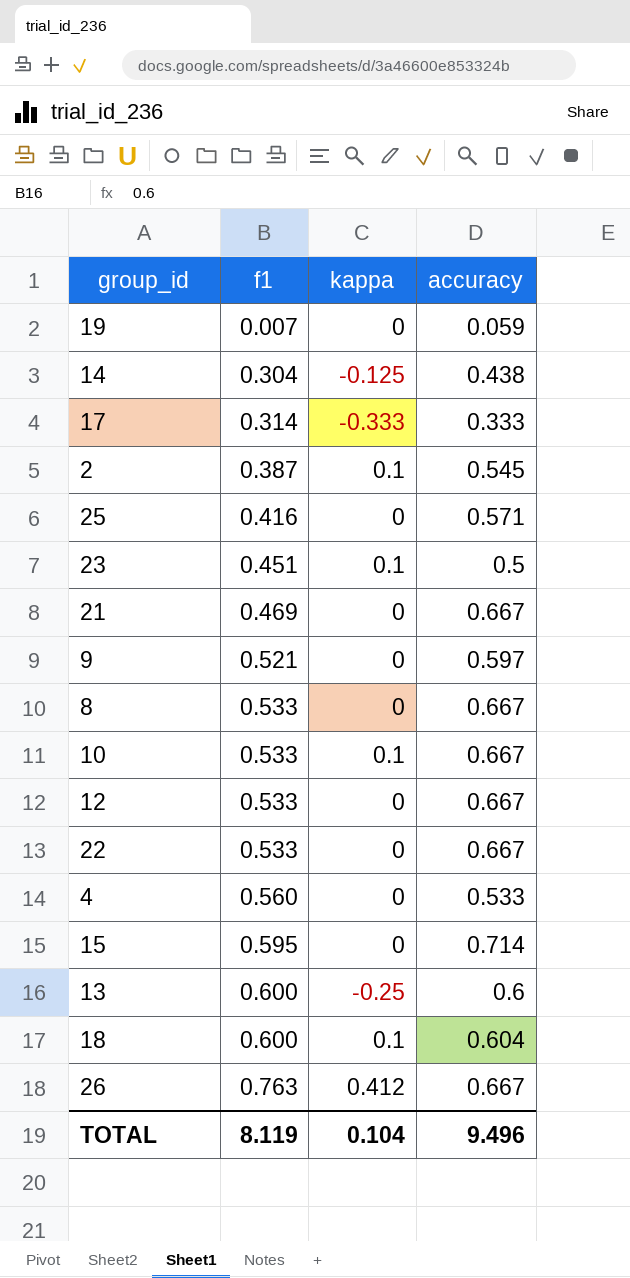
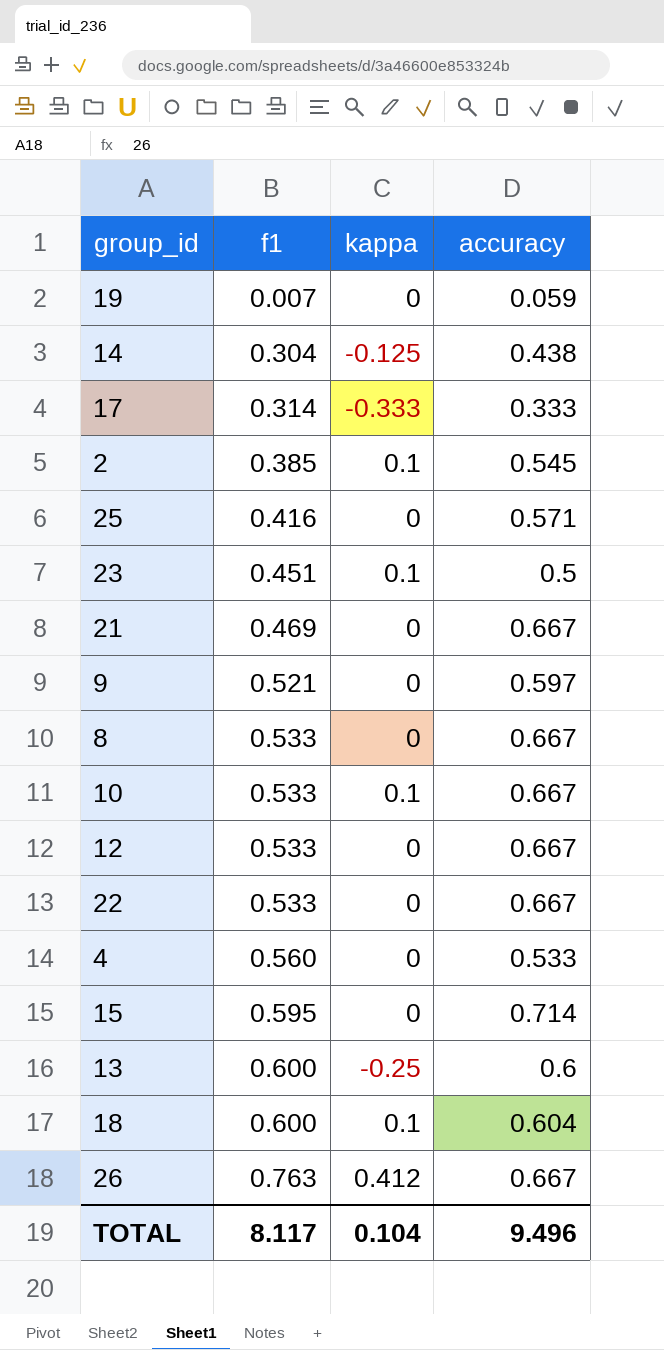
2 | f1: 0.387 -> 0.385
TOTAL | f1: 8.119 -> 8.117

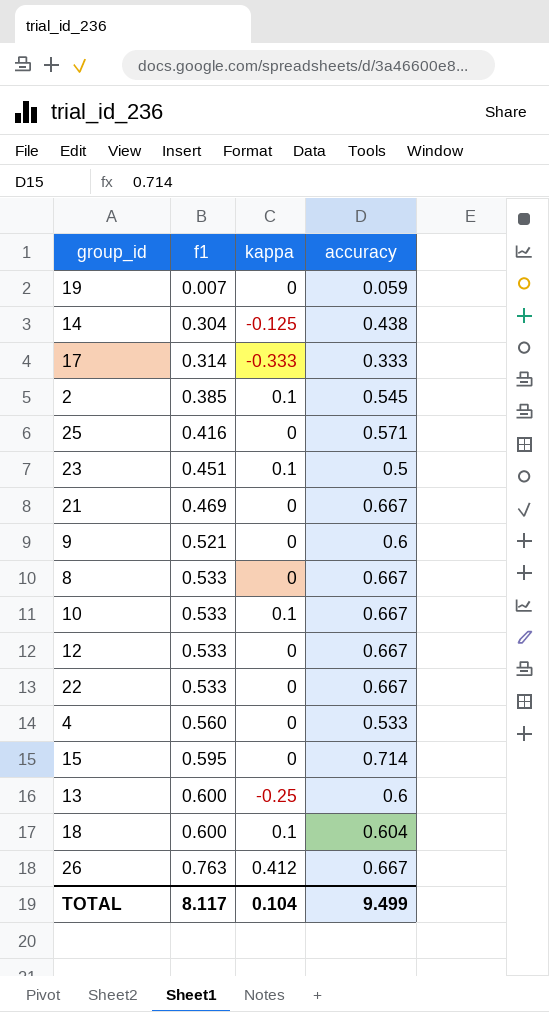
9 | accuracy: 0.597 -> 0.6
TOTAL | accuracy: 9.496 -> 9.499

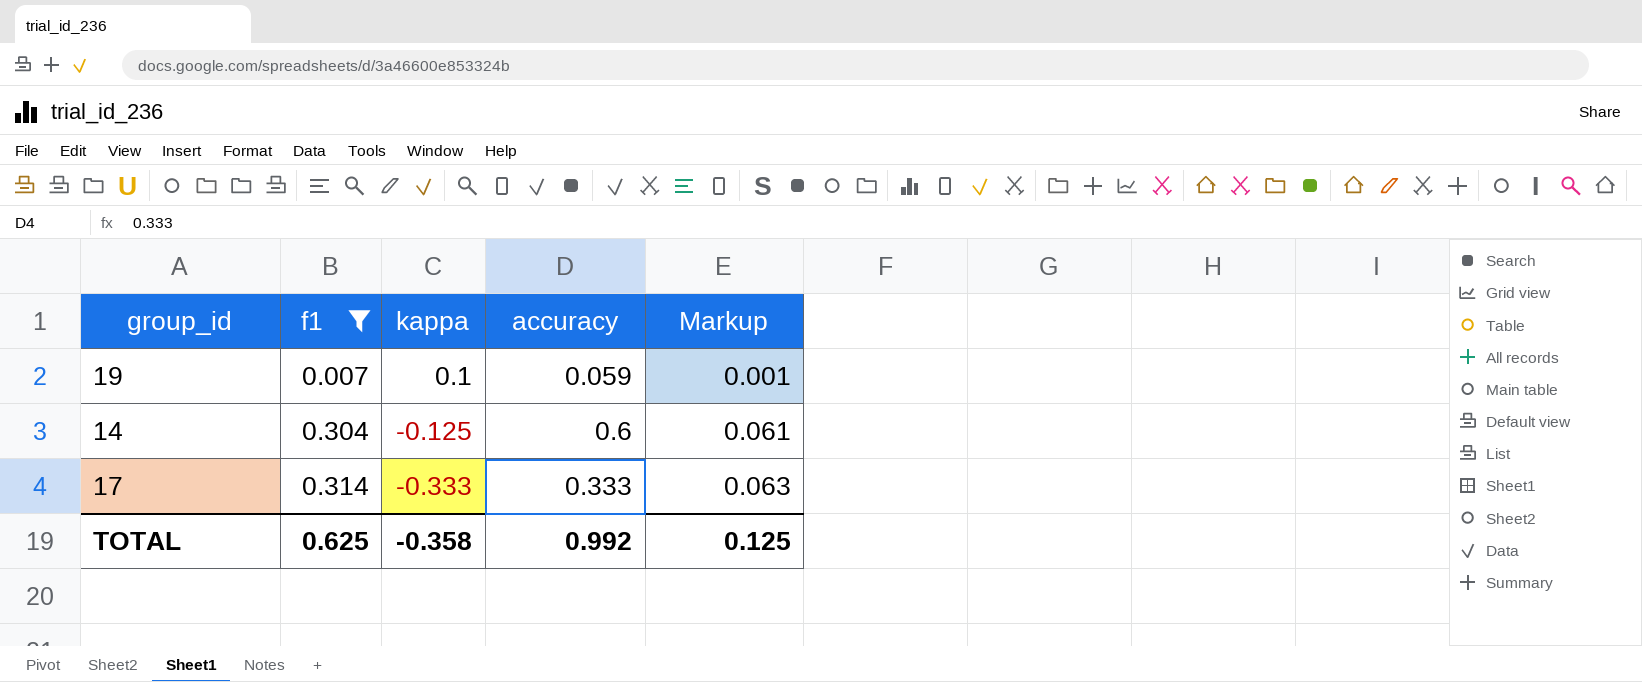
filter: none -> f1 <= 0.314
column Markup | formula: none -> [f1] * 0.2
19 | kappa: 0 -> 0.1
14 | accuracy: 0.438 -> 0.6
TOTAL | f1: 8.117 -> 0.625
TOTAL | kappa: 0.104 -> -0.358
TOTAL | accuracy: 9.499 -> 0.992

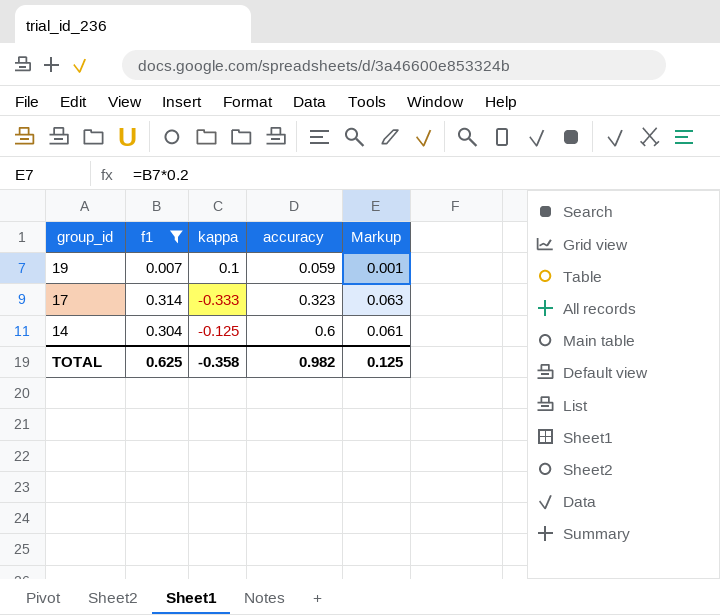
row order: f1 ascending -> group_id descending
17 | accuracy: 0.333 -> 0.323
TOTAL | accuracy: 0.992 -> 0.982

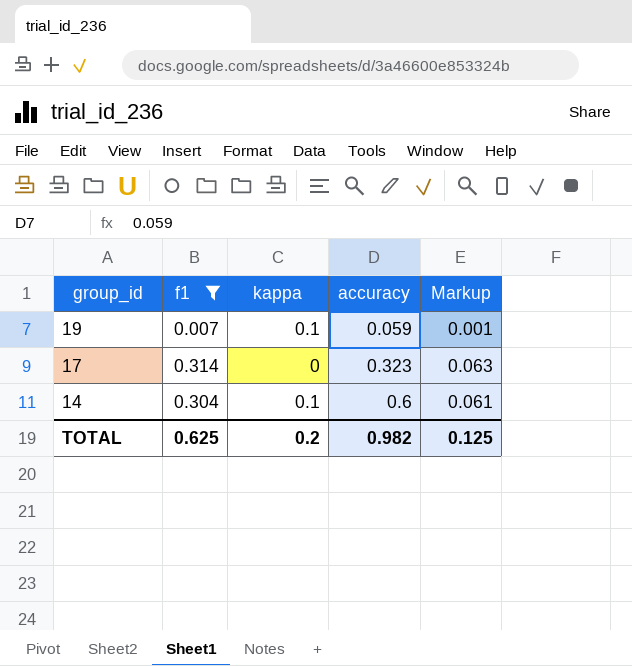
17 | kappa: -0.333 -> 0
14 | kappa: -0.125 -> 0.1
TOTAL | kappa: -0.358 -> 0.2

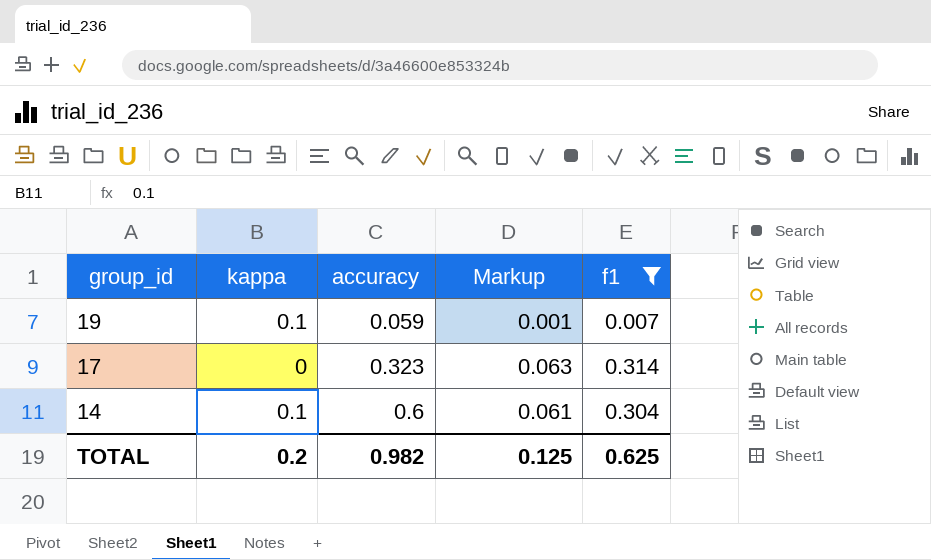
column f1 | position: 2 -> 5

